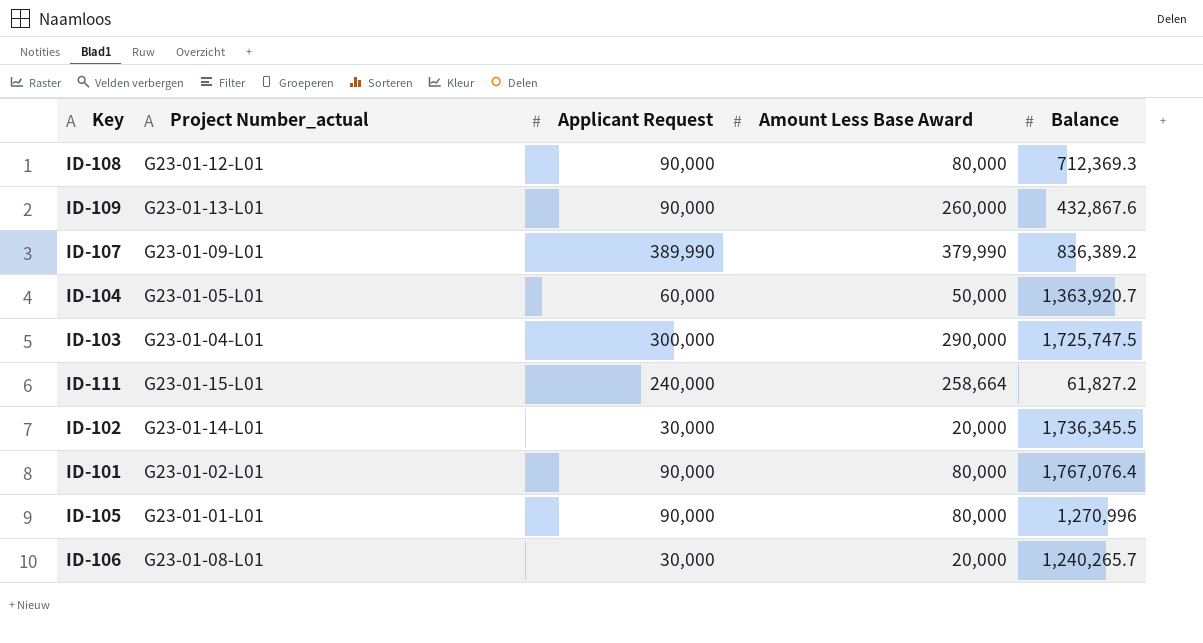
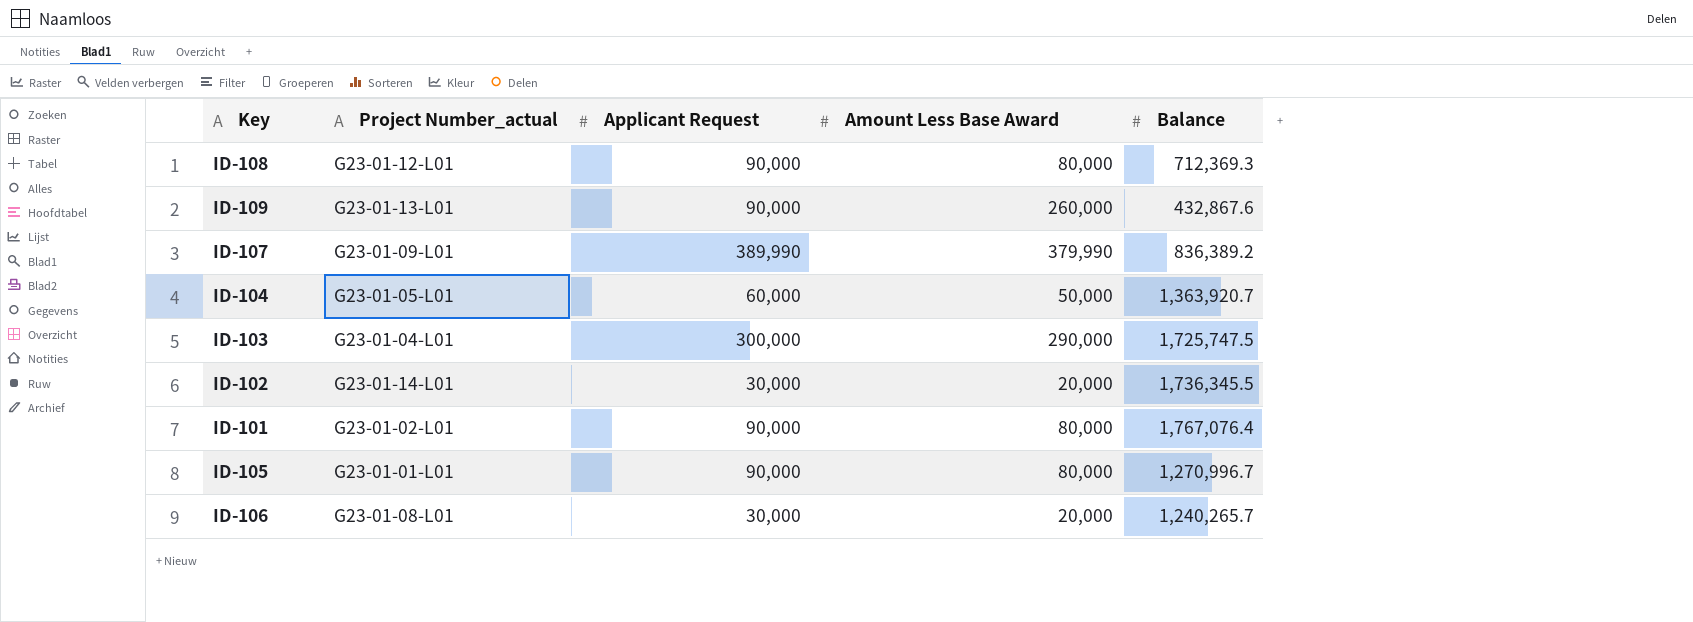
row ID-111: G23-01-15-L01 | 240,000 | 258,664 | 61,827.2 -> none
ID-105 | Balance: 1,270,996 -> 1,270,996.7

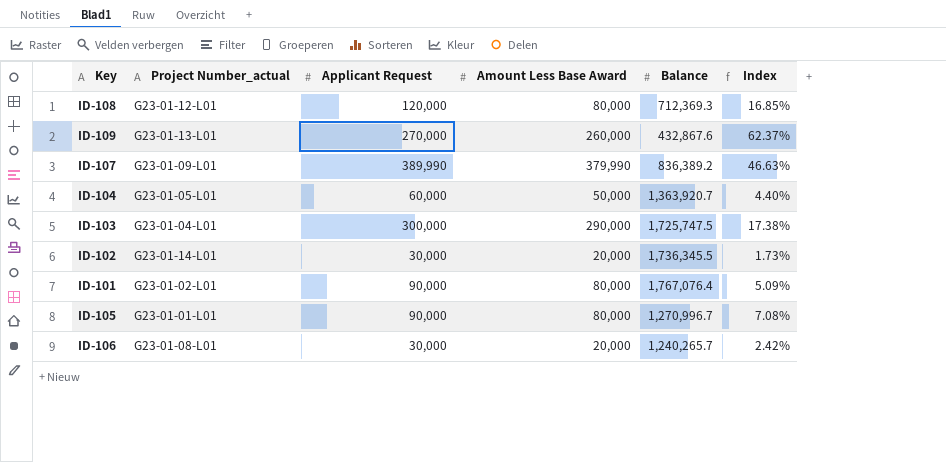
column Index | formula: none -> [Applicant Request] / [Balance]
ID-108 | Applicant Request: 90,000 -> 120,000
ID-109 | Applicant Request: 90,000 -> 270,000

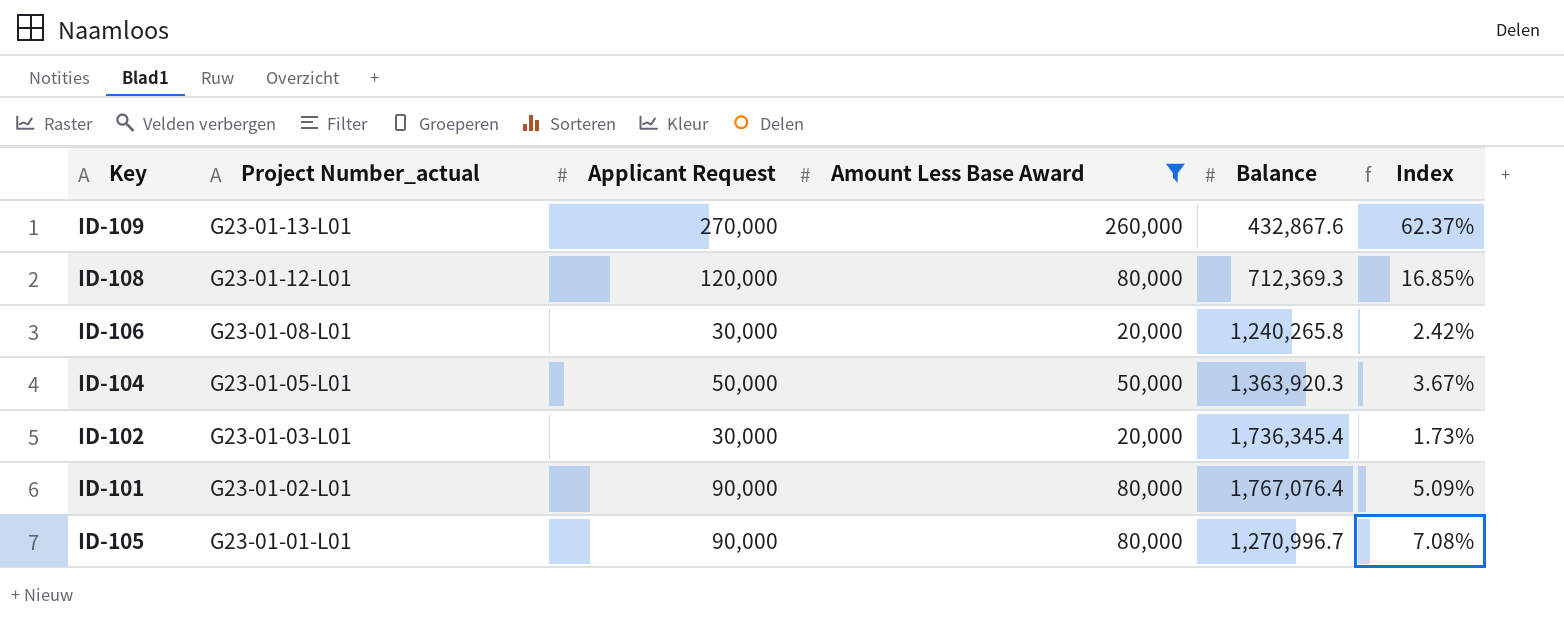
filter: none -> Amount Less Base Award <= 260,000
row order: none -> Project Number_actual descending
ID-106 | Balance: 1,240,265.7 -> 1,240,265.8
ID-104 | Applicant Request: 60,000 -> 50,000
ID-104 | Balance: 1,363,920.7 -> 1,363,920.3
ID-104 | Index: 4.40% -> 3.67%
ID-102 | Project Number_actual: G23-01-14-L01 -> G23-01-03-L01
ID-102 | Balance: 1,736,345.5 -> 1,736,345.4

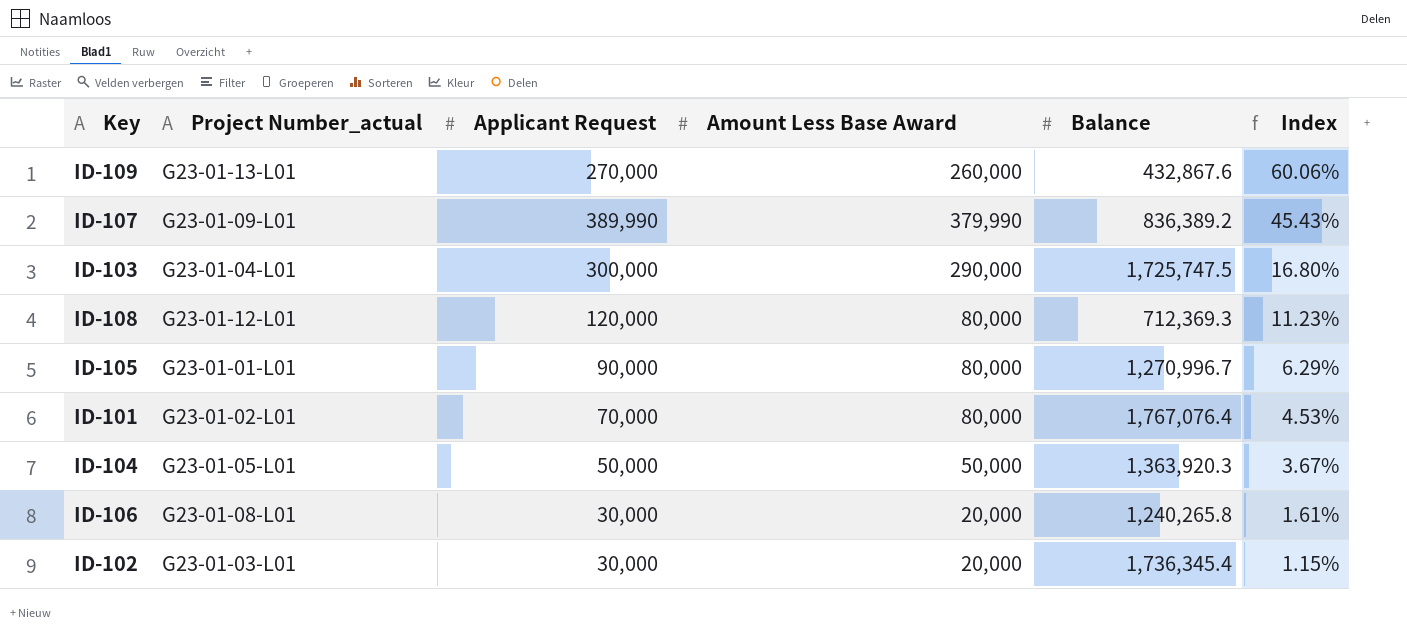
filter: Amount Less Base Award <= 260,000 -> none
row order: Project Number_actual descending -> Index descending
column Index | formula: [Applicant Request] / [Balance] -> [Amount Less Base Award] / [Balance]
ID-101 | Applicant Request: 90,000 -> 70,000

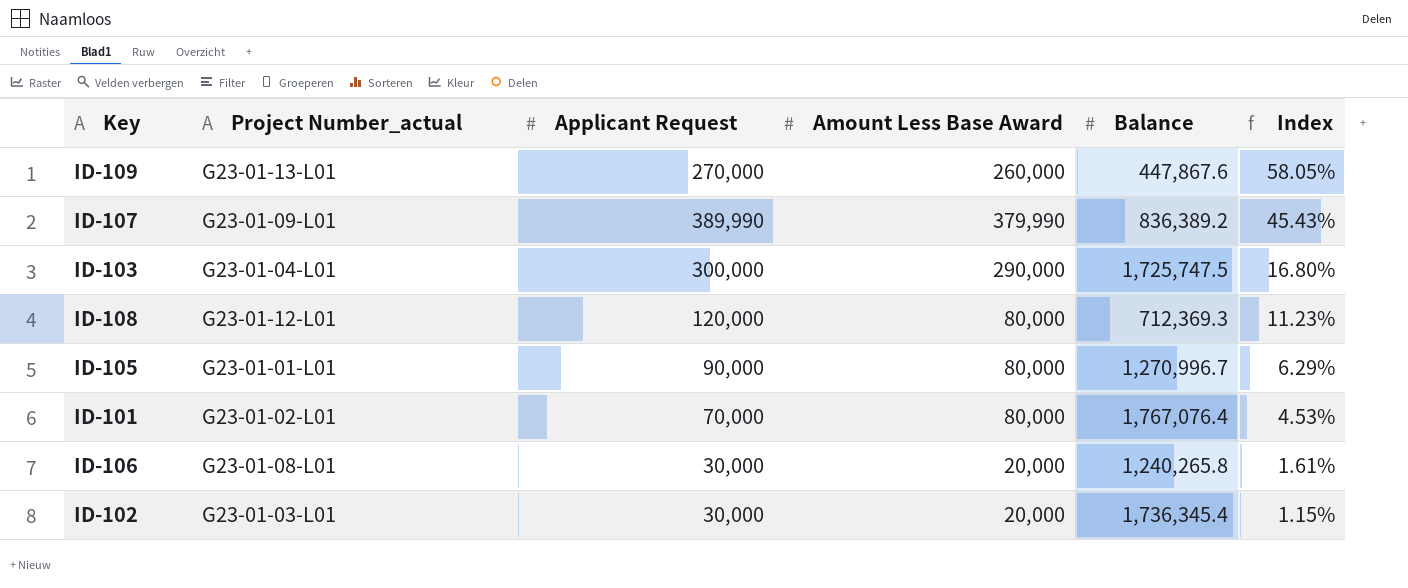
row ID-104: G23-01-05-L01 | 50,000 | 50,000 | 1,363,920.3 | 3.67% -> none
ID-109 | Balance: 432,867.6 -> 447,867.6
ID-109 | Index: 60.06% -> 58.05%

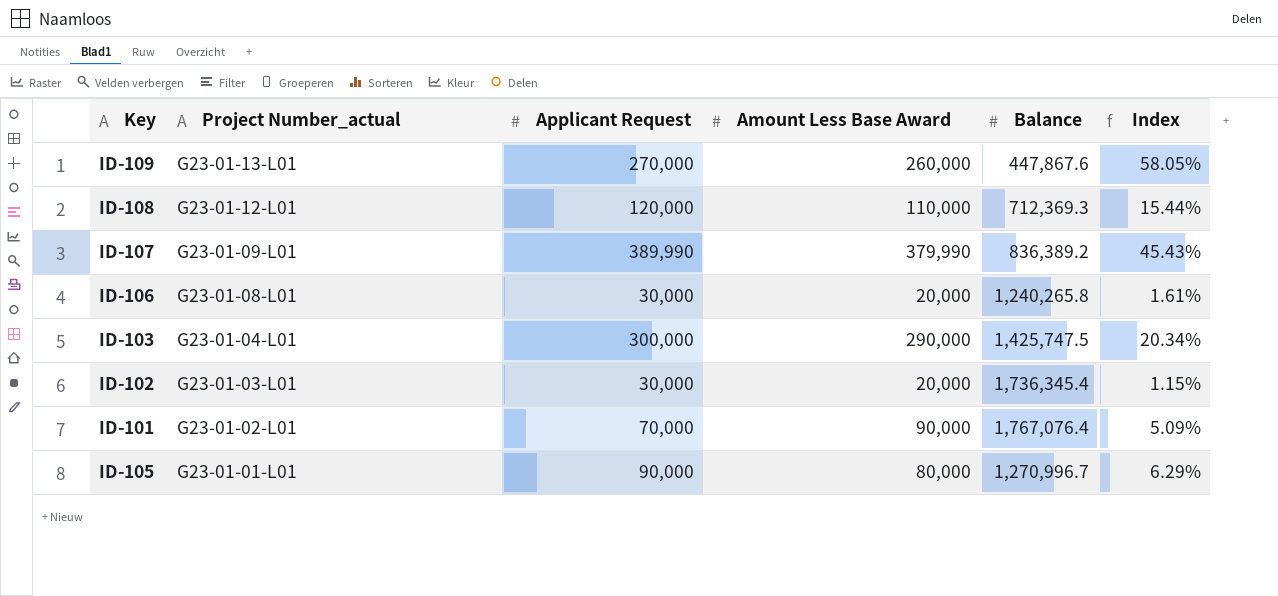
row order: Index descending -> Project Number_actual descending
ID-108 | Amount Less Base Award: 80,000 -> 110,000
ID-108 | Index: 11.23% -> 15.44%
ID-103 | Balance: 1,725,747.5 -> 1,425,747.5
ID-103 | Index: 16.80% -> 20.34%
ID-101 | Amount Less Base Award: 80,000 -> 90,000
ID-101 | Index: 4.53% -> 5.09%

